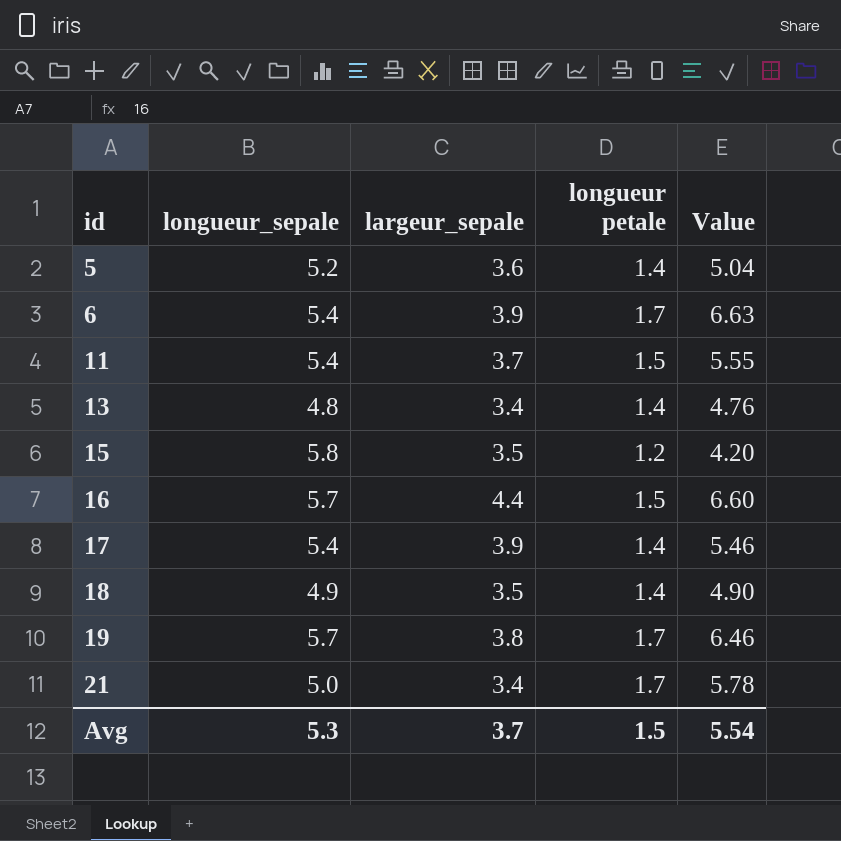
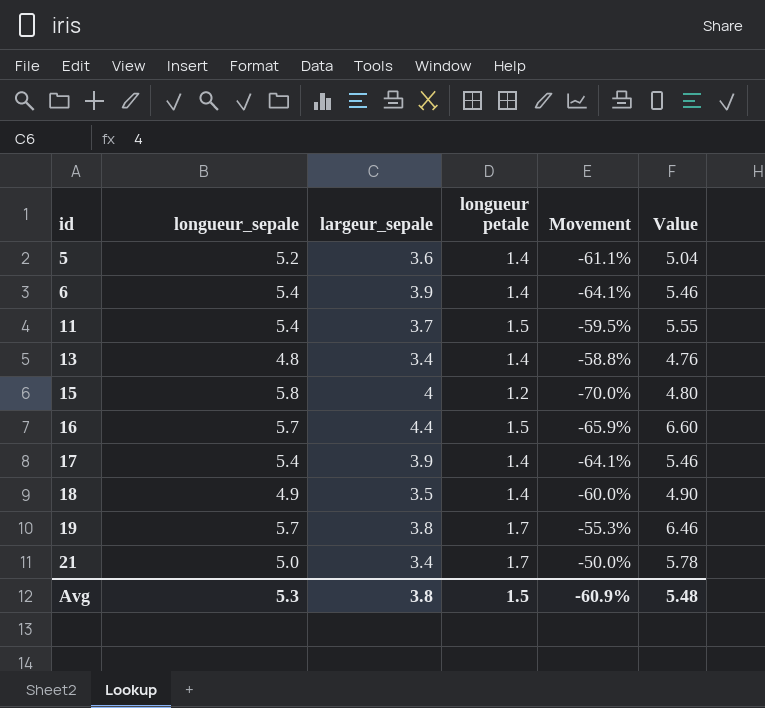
column Movement | formula: none -> ([longueur petale] - [largeur_sepale]) / [largeur_sepale]
6 | longueur petale: 1.7 -> 1.4
6 | Value: 6.63 -> 5.46
15 | largeur_sepale: 3.5 -> 4
15 | Value: 4.20 -> 4.80
Avg | largeur_sepale: 3.7 -> 3.8
Avg | Value: 5.54 -> 5.48

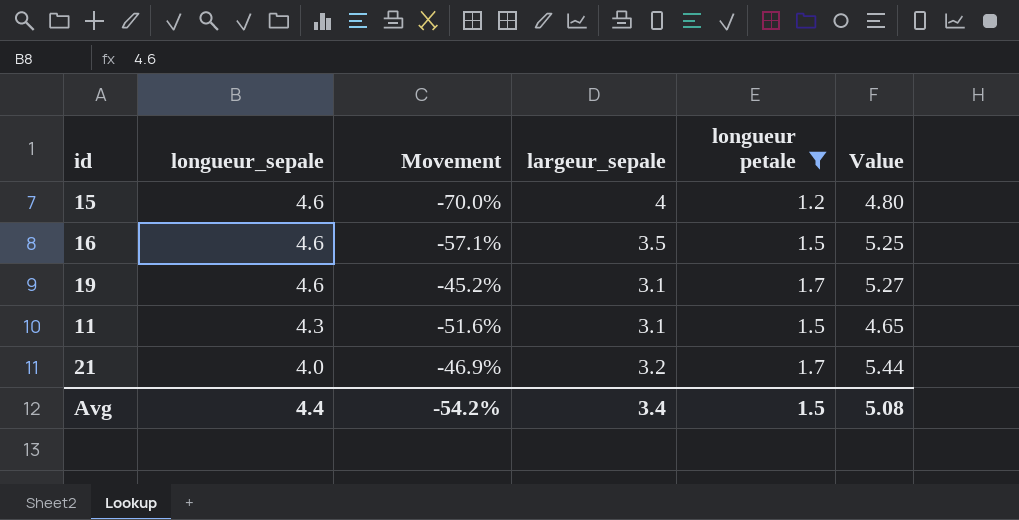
filter: none -> longueur petale != 1.4
row order: id ascending -> longueur_sepale descending
column Movement | position: 5 -> 3
15 | longueur_sepale: 5.8 -> 4.6
16 | longueur_sepale: 5.7 -> 4.6
16 | Movement: -65.9% -> -57.1%
16 | largeur_sepale: 4.4 -> 3.5
16 | Value: 6.60 -> 5.25
19 | longueur_sepale: 5.7 -> 4.6
19 | Movement: -55.3% -> -45.2%
19 | largeur_sepale: 3.8 -> 3.1
19 | Value: 6.46 -> 5.27
11 | longueur_sepale: 5.4 -> 4.3
11 | Movement: -59.5% -> -51.6%
11 | largeur_sepale: 3.7 -> 3.1
11 | Value: 5.55 -> 4.65
21 | longueur_sepale: 5.0 -> 4.0
21 | Movement: -50.0% -> -46.9%
21 | largeur_sepale: 3.4 -> 3.2
21 | Value: 5.78 -> 5.44
Avg | longueur_sepale: 5.3 -> 4.4
Avg | Movement: -60.9% -> -54.2%
Avg | largeur_sepale: 3.8 -> 3.4
Avg | Value: 5.48 -> 5.08

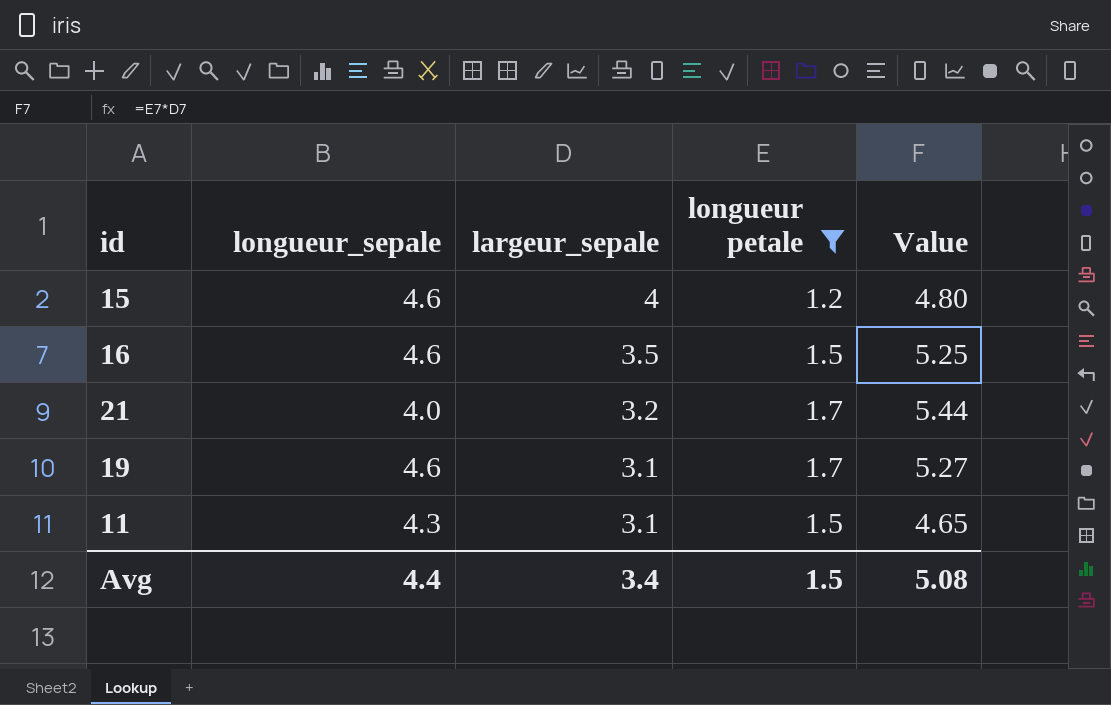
row order: longueur_sepale descending -> largeur_sepale descending
column Movement | formula: ([longueur petale] - [largeur_sepale]) / [largeur_sepale] -> none

